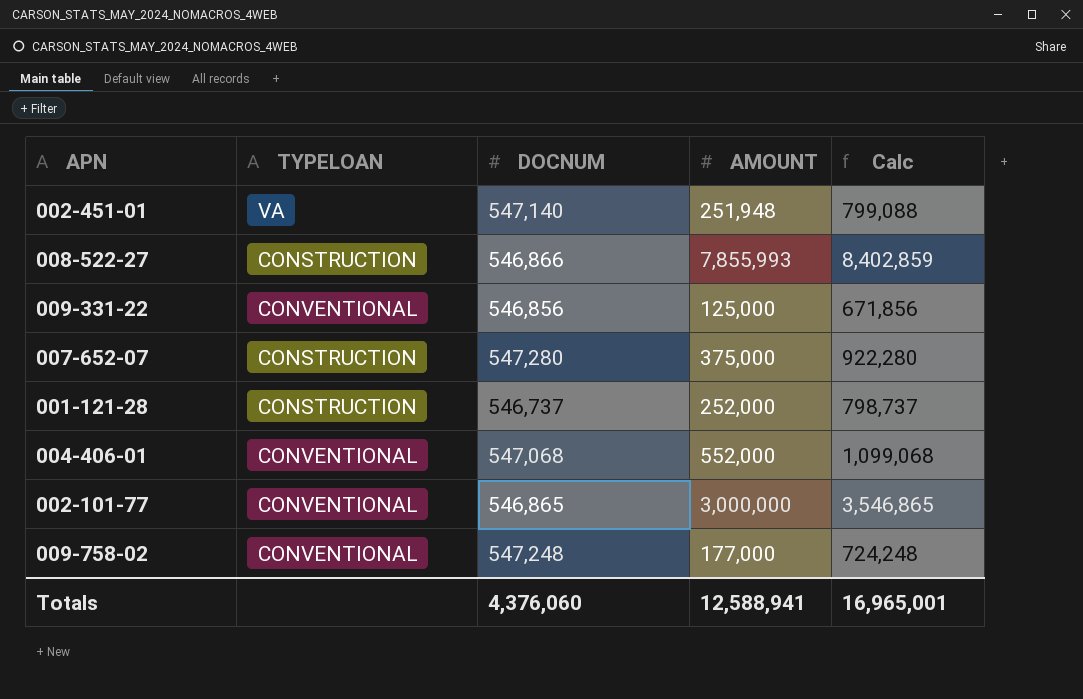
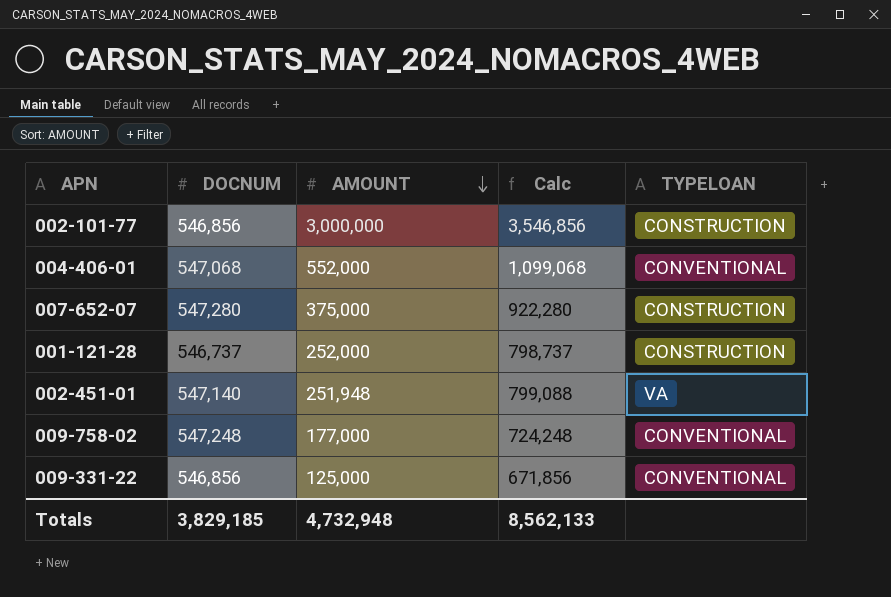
row order: none -> AMOUNT descending
column TYPELOAN | position: 2 -> 5
row 008-522-27: CONSTRUCTION | 546,866 | 7,855,993 | 8,402,859 -> none
002-101-77 | DOCNUM: 546,865 -> 546,856
002-101-77 | Calc: 3,546,865 -> 3,546,856
002-101-77 | TYPELOAN: CONVENTIONAL -> CONSTRUCTION
Totals | DOCNUM: 4,376,060 -> 3,829,185
Totals | AMOUNT: 12,588,941 -> 4,732,948
Totals | Calc: 16,965,001 -> 8,562,133

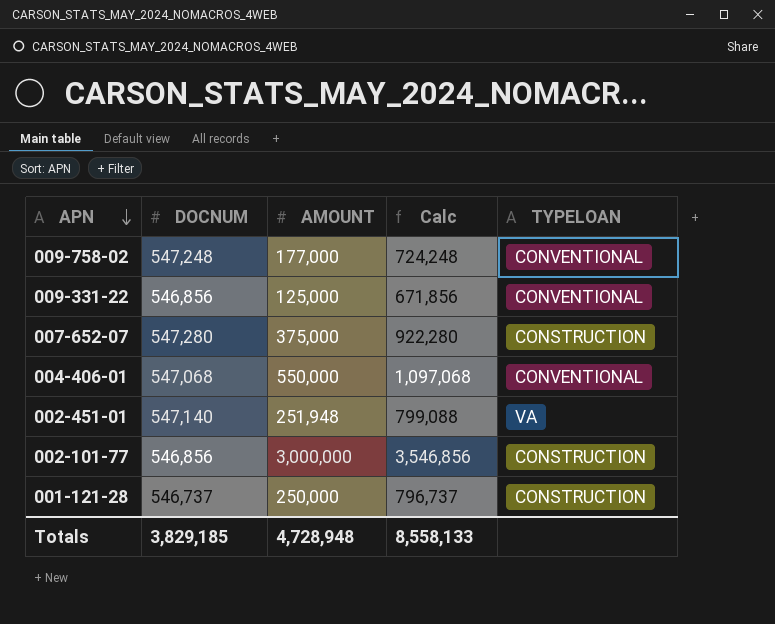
row order: AMOUNT descending -> APN descending
004-406-01 | AMOUNT: 552,000 -> 550,000
004-406-01 | Calc: 1,099,068 -> 1,097,068
001-121-28 | AMOUNT: 252,000 -> 250,000
001-121-28 | Calc: 798,737 -> 796,737
Totals | AMOUNT: 4,732,948 -> 4,728,948
Totals | Calc: 8,562,133 -> 8,558,133

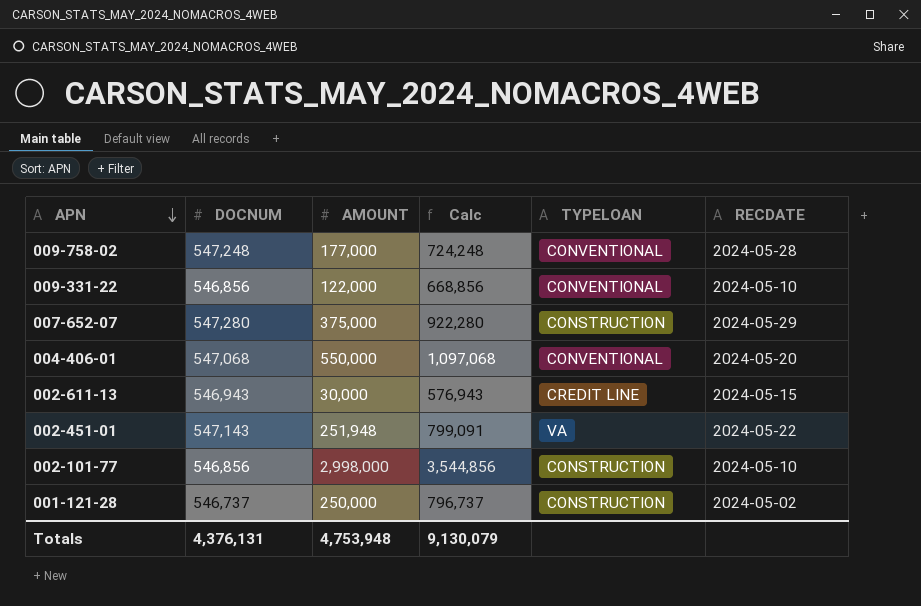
column RECDATE | position: none -> 6
009-331-22 | AMOUNT: 125,000 -> 122,000
009-331-22 | Calc: 671,856 -> 668,856
row 002-611-13: none -> 546,943 | 30,000 | 576,943 | CREDIT LINE | 2024-05-15
002-451-01 | DOCNUM: 547,140 -> 547,143
002-451-01 | Calc: 799,088 -> 799,091
002-101-77 | AMOUNT: 3,000,000 -> 2,998,000
002-101-77 | Calc: 3,546,856 -> 3,544,856
Totals | DOCNUM: 3,829,185 -> 4,376,131
Totals | AMOUNT: 4,728,948 -> 4,753,948
Totals | Calc: 8,558,133 -> 9,130,079

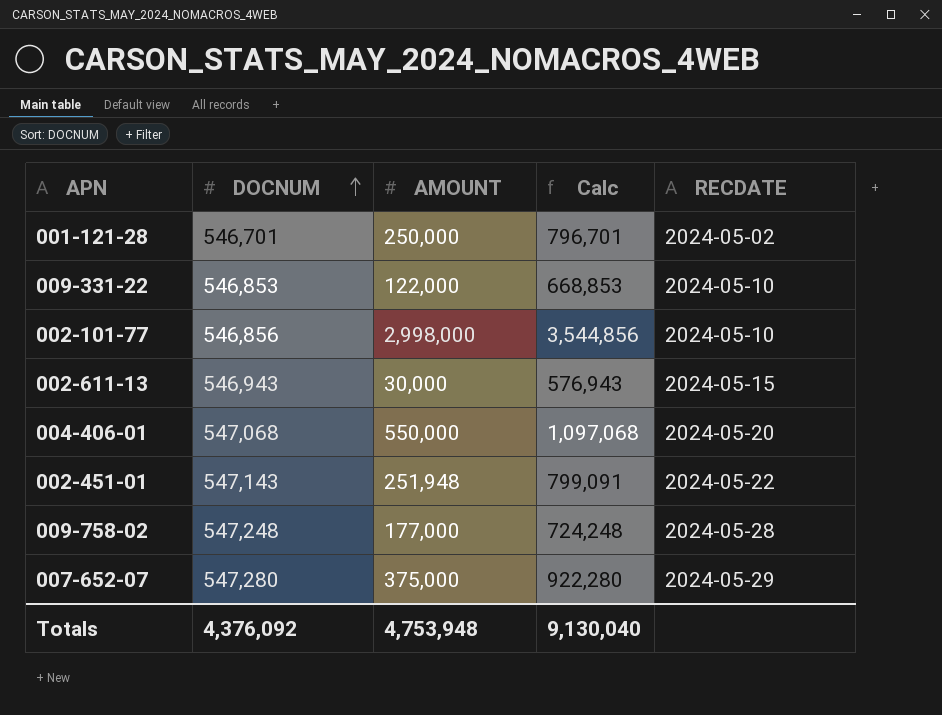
row order: APN descending -> DOCNUM ascending
column TYPELOAN | position: 5 -> none
001-121-28 | DOCNUM: 546,737 -> 546,701
001-121-28 | Calc: 796,737 -> 796,701
009-331-22 | DOCNUM: 546,856 -> 546,853
009-331-22 | Calc: 668,856 -> 668,853
Totals | DOCNUM: 4,376,131 -> 4,376,092
Totals | Calc: 9,130,079 -> 9,130,040

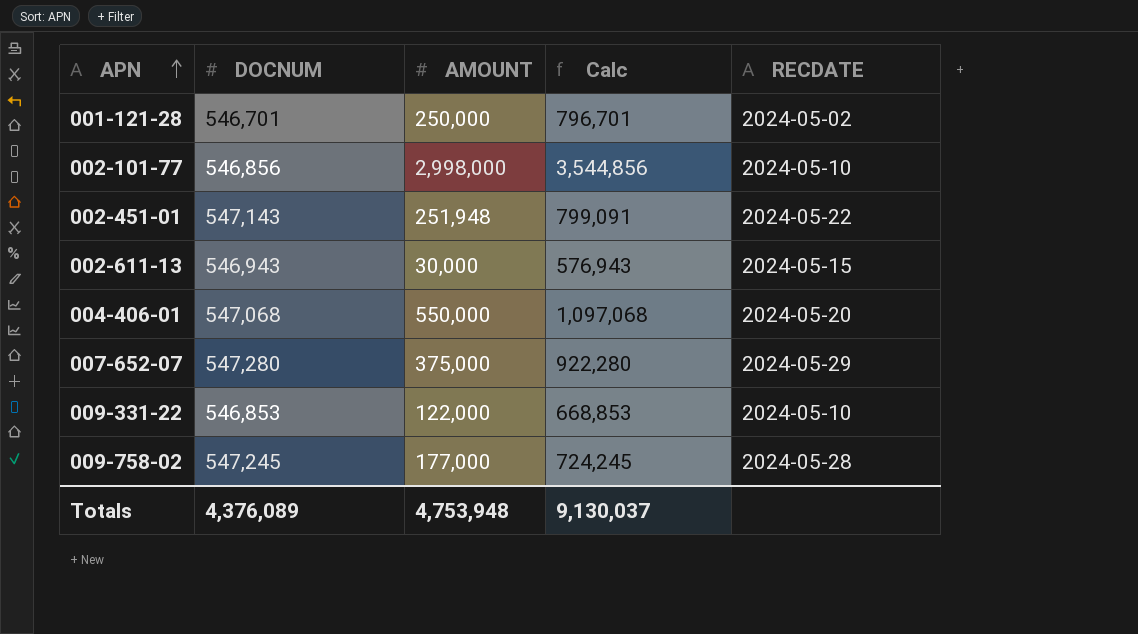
row order: DOCNUM ascending -> APN ascending
009-758-02 | DOCNUM: 547,248 -> 547,245
009-758-02 | Calc: 724,248 -> 724,245
Totals | DOCNUM: 4,376,092 -> 4,376,089
Totals | Calc: 9,130,040 -> 9,130,037

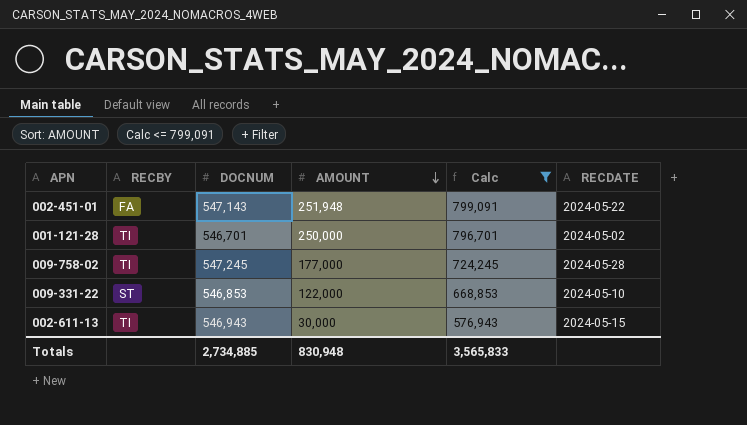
filter: none -> Calc <= 799,091
row order: APN ascending -> AMOUNT descending
column RECBY | position: none -> 2
Totals | DOCNUM: 4,376,089 -> 2,734,885
Totals | AMOUNT: 4,753,948 -> 830,948
Totals | Calc: 9,130,037 -> 3,565,833

